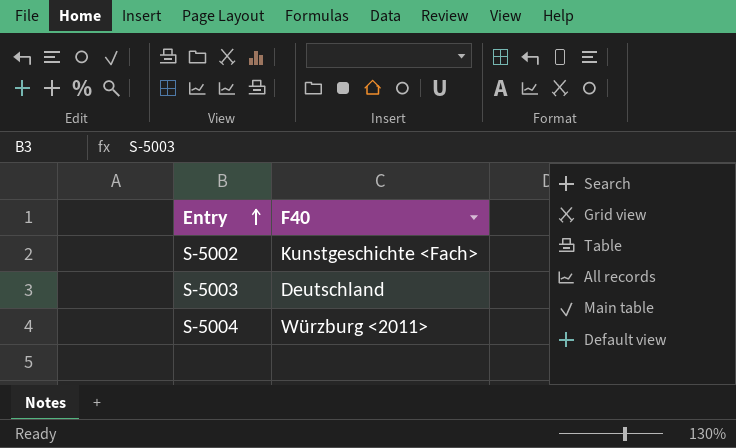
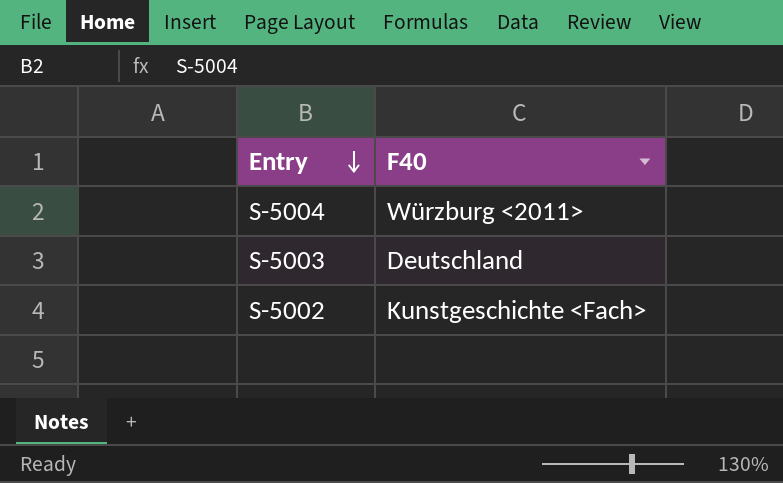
row order: Entry ascending -> Entry descending

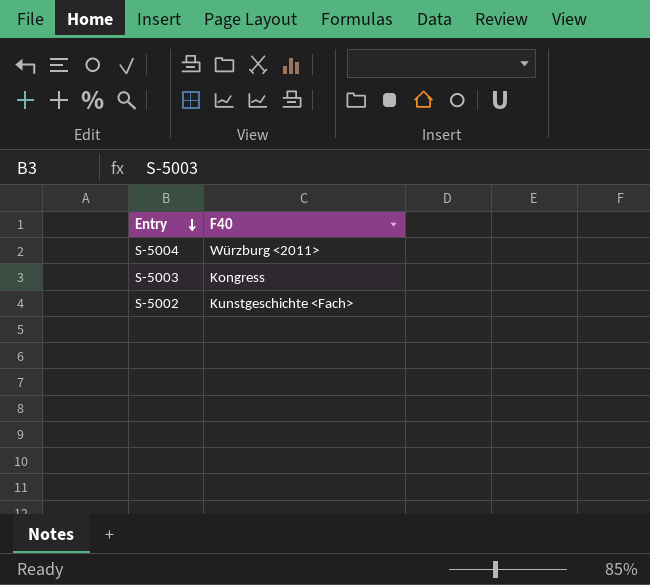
S-5003 | F40: Deutschland -> Kongress

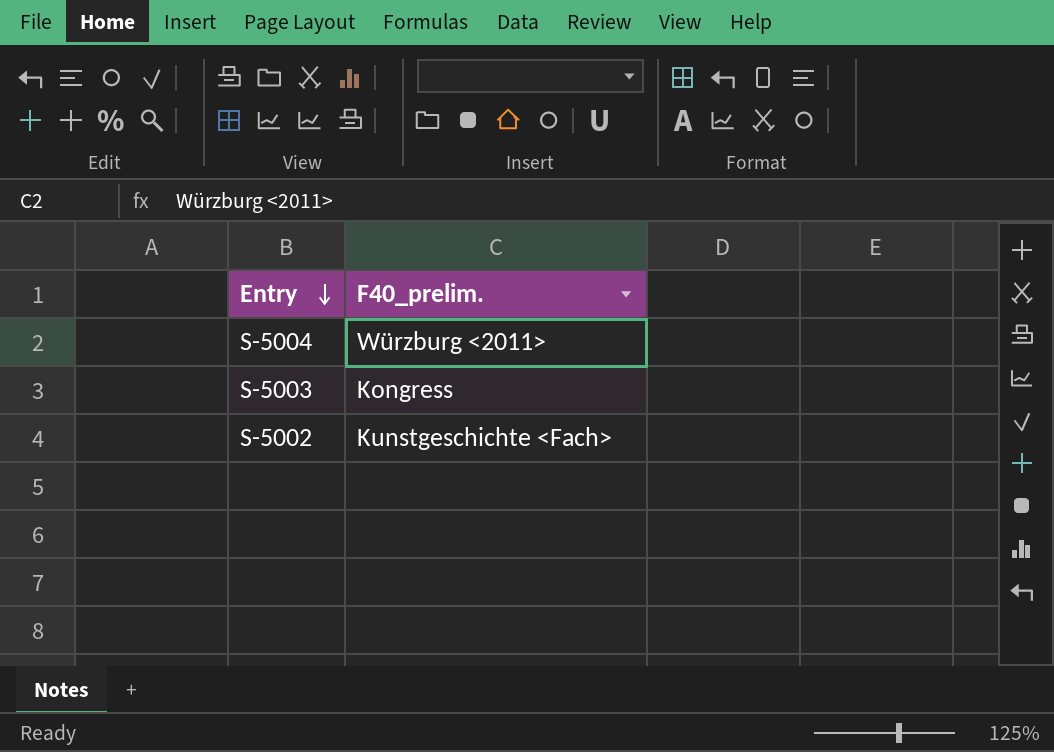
column name: F40 -> F40_prelim.

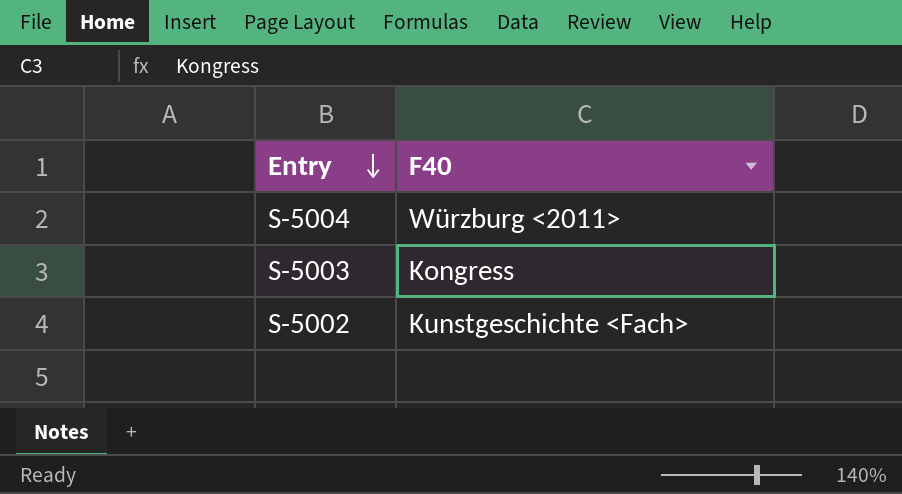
column name: F40_prelim. -> F40

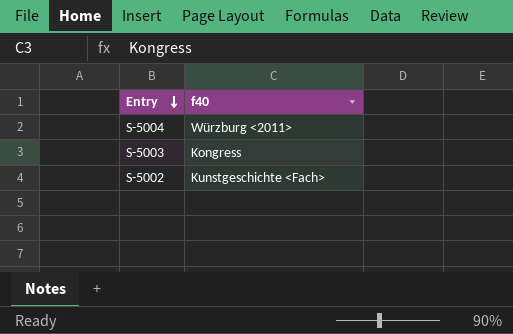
column name: F40 -> f40

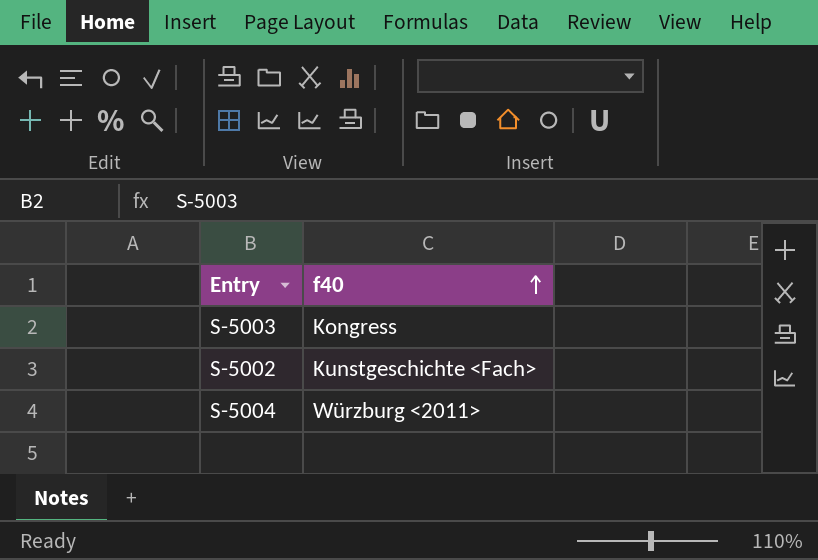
row order: Entry descending -> f40 ascending

